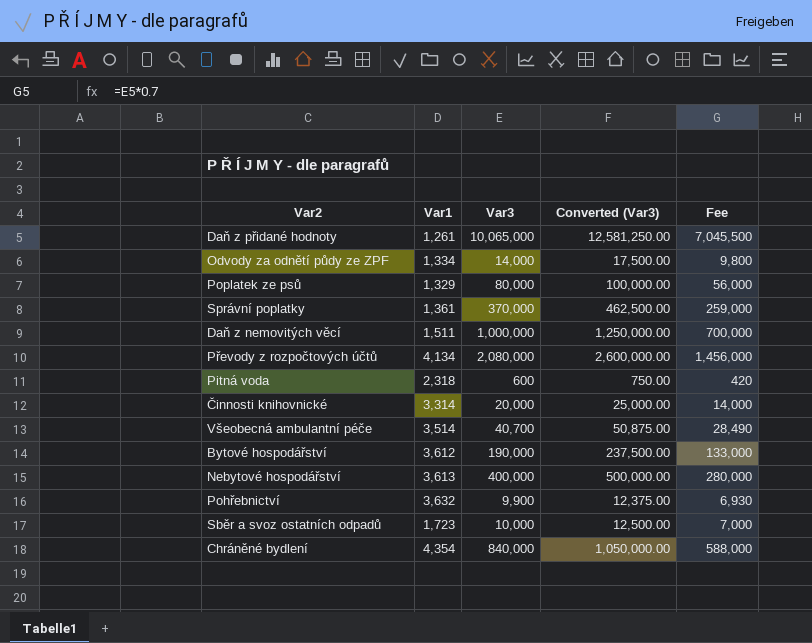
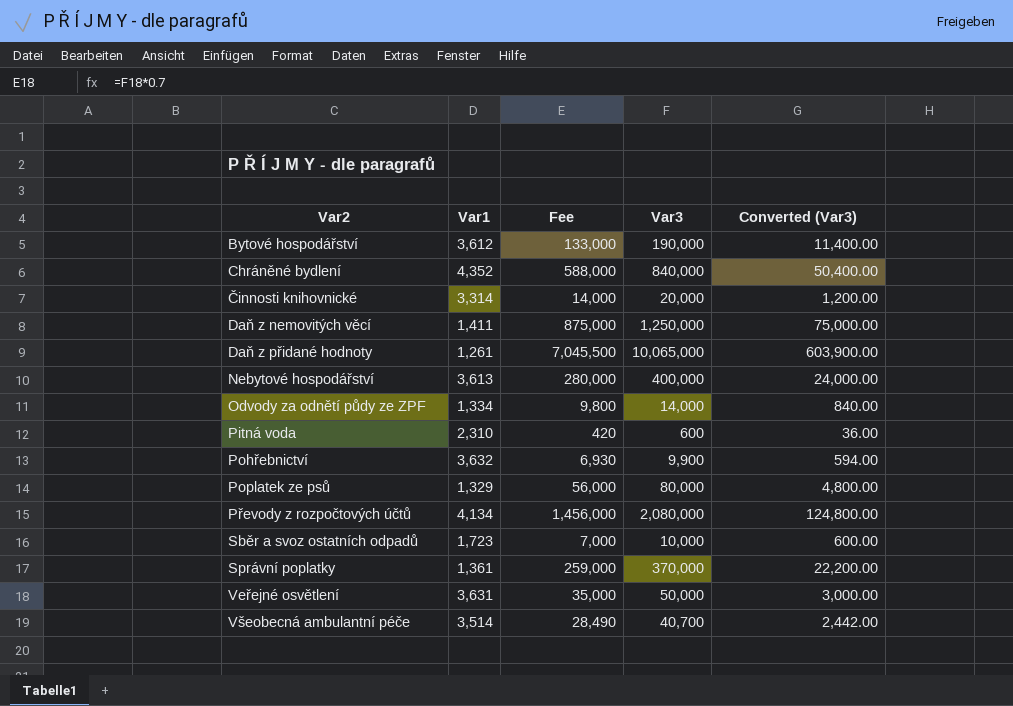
row order: none -> Var2 ascending
column Fee | position: 5 -> 3
column Converted (Var3) | formula: [Var3] * 1.25 -> [Var3] * 0.06
Chráněné bydlení | Var1: 4,354 -> 4,352
Daň z nemovitých věcí | Var1: 1,511 -> 1,411
Daň z nemovitých věcí | Fee: 700,000 -> 875,000
Daň z nemovitých věcí | Var3: 1,000,000 -> 1,250,000
Pitná voda | Var1: 2,318 -> 2,310
row Veřejné osvětlení: none -> 3,631 | 35,000 | 50,000 | 3,000.00

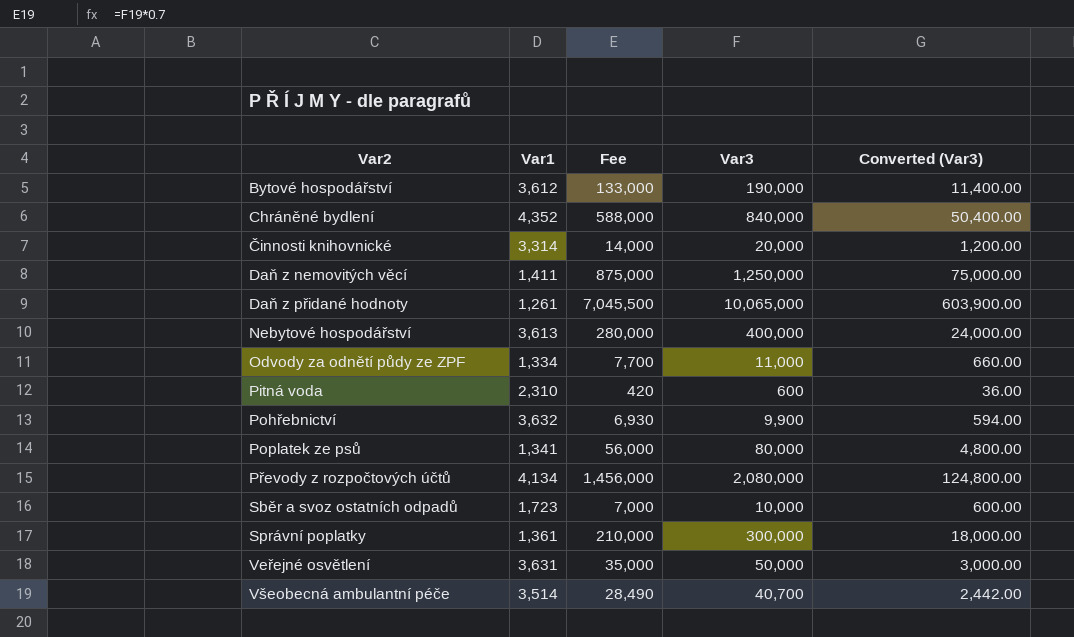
Odvody za odnětí půdy ze ZPF | Fee: 9,800 -> 7,700
Odvody za odnětí půdy ze ZPF | Var3: 14,000 -> 11,000
Odvody za odnětí půdy ze ZPF | Converted (Var3): 840.00 -> 660.00
Poplatek ze psů | Var1: 1,329 -> 1,341
Správní poplatky | Fee: 259,000 -> 210,000
Správní poplatky | Var3: 370,000 -> 300,000
Správní poplatky | Converted (Var3): 22,200.00 -> 18,000.00

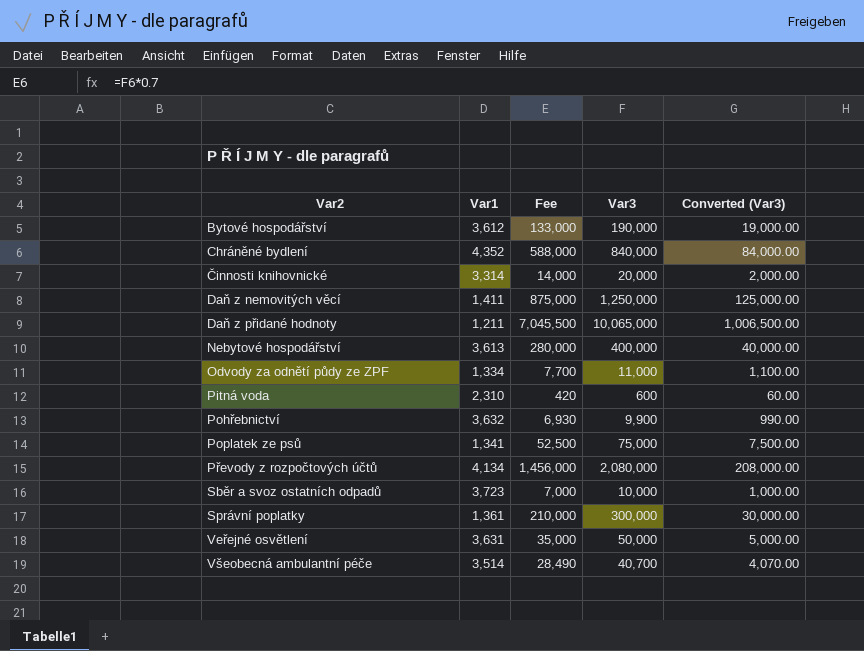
column Converted (Var3) | formula: [Var3] * 0.06 -> [Var3] * 0.1
Daň z přidané hodnoty | Var1: 1,261 -> 1,211
Poplatek ze psů | Fee: 56,000 -> 52,500
Poplatek ze psů | Var3: 80,000 -> 75,000
Sběr a svoz ostatních odpadů | Var1: 1,723 -> 3,723

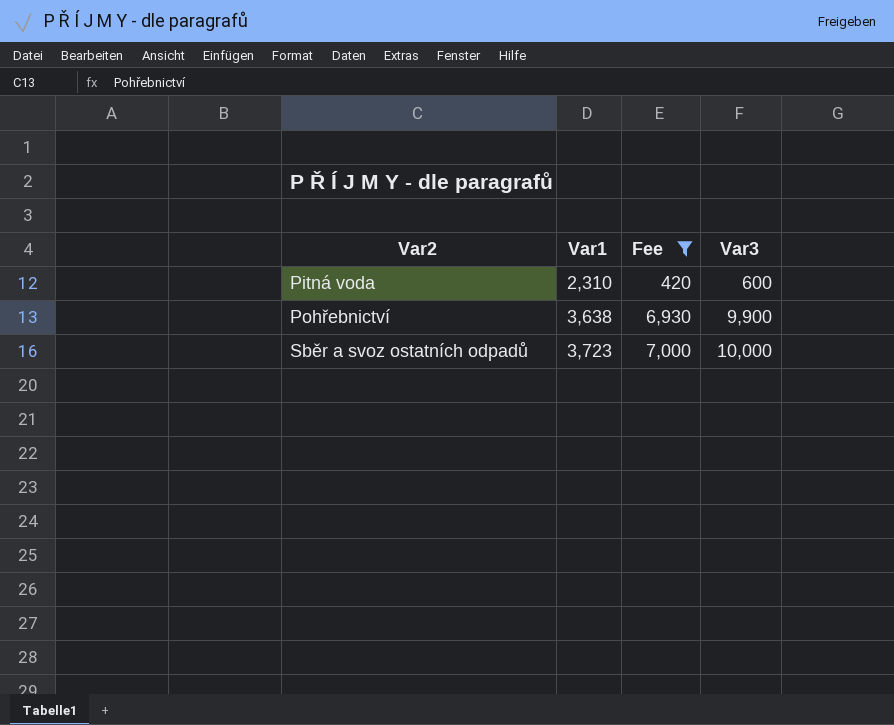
filter: none -> Fee <= 7,000
column Converted (Var3) | formula: [Var3] * 0.1 -> none
Pohřebnictví | Var1: 3,632 -> 3,638

